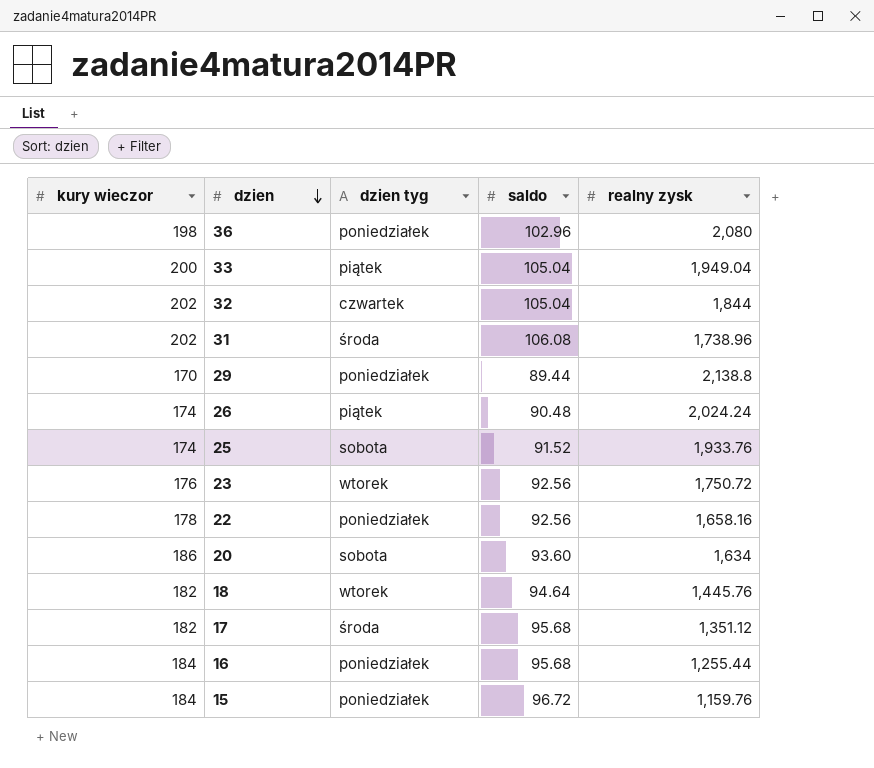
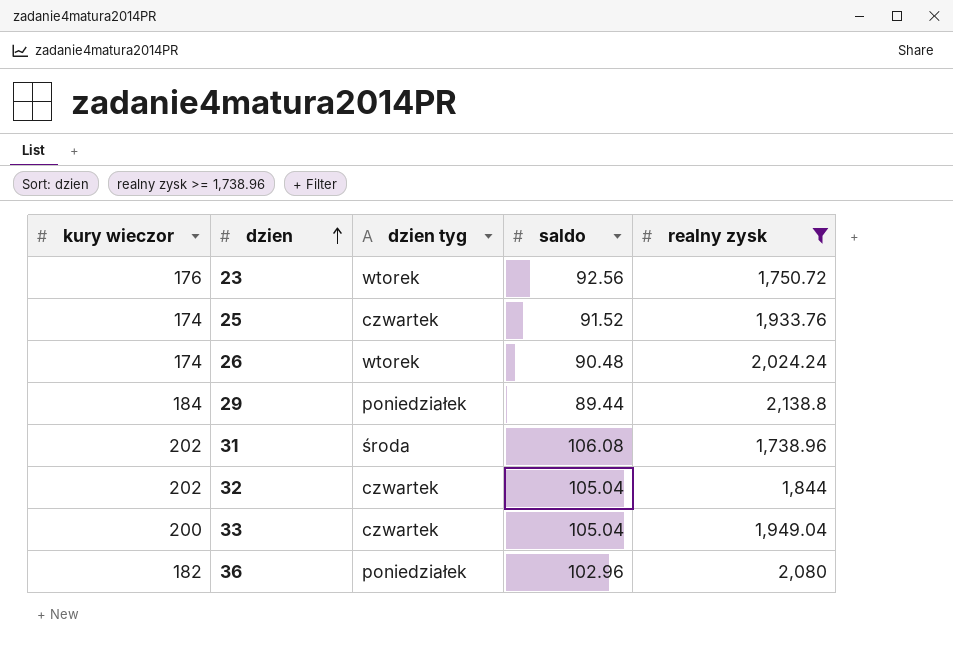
filter: none -> realny zysk >= 1,738.96
row order: dzien descending -> dzien ascending
25 | dzien tyg: sobota -> czwartek
26 | dzien tyg: piątek -> wtorek
29 | kury wieczor: 170 -> 184
33 | dzien tyg: piątek -> czwartek
36 | kury wieczor: 198 -> 182

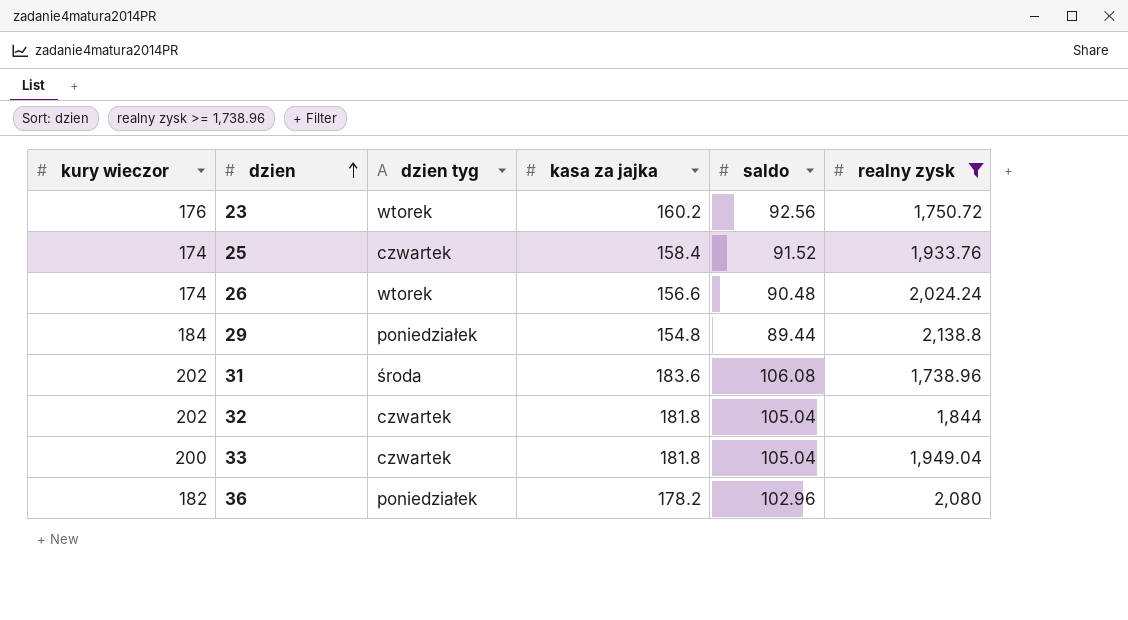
column kasa za jajka | position: none -> 4

